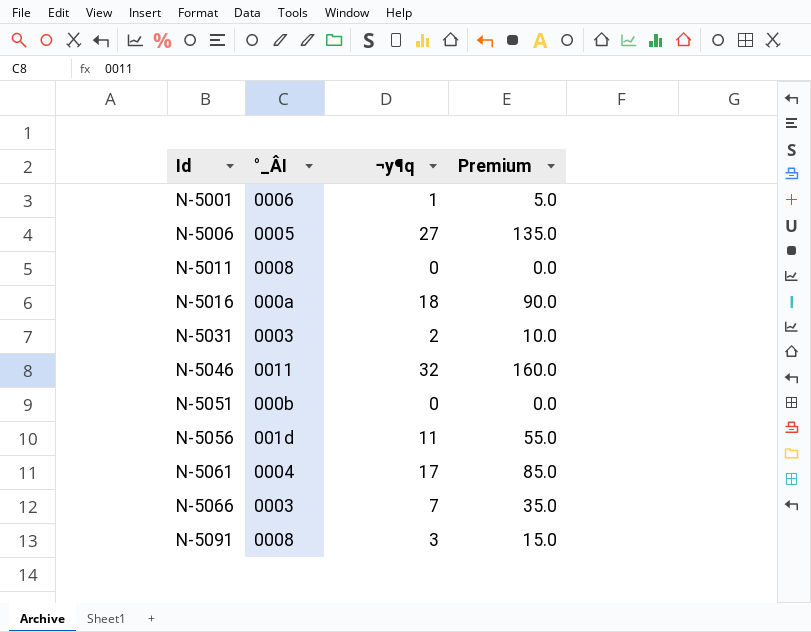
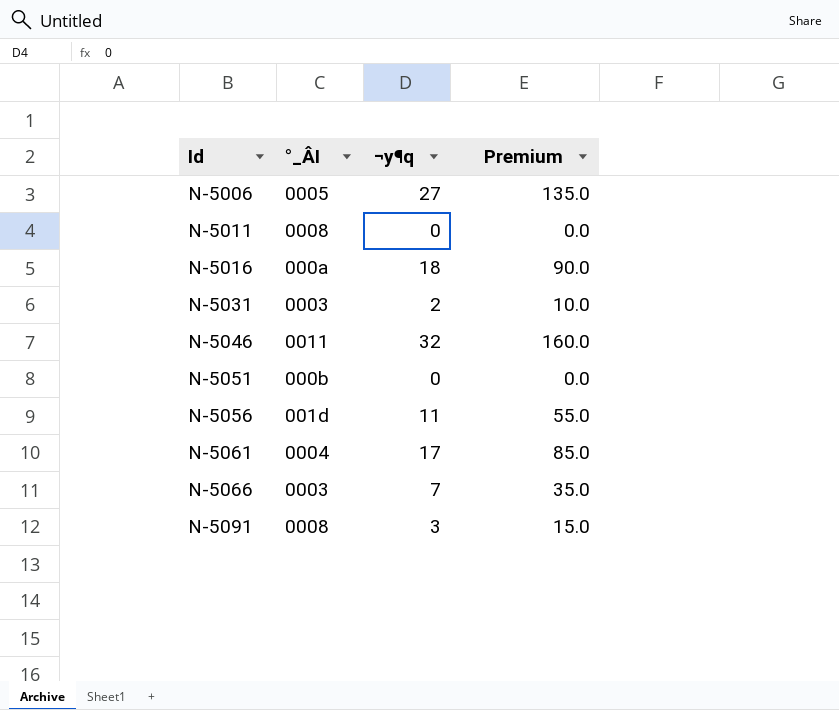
row N-5001: 0006 | 1 | 5.0 -> none

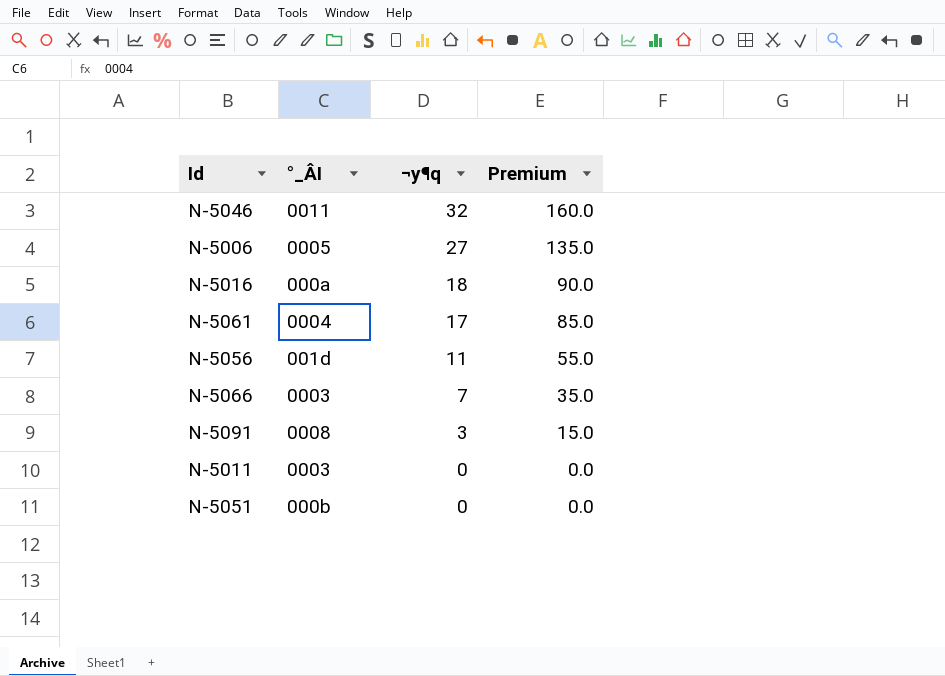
row order: Id ascending -> ¬y¶q descending
row N-5031: 0003 | 2 | 10.0 -> none
N-5011 | °_ÂI: 0008 -> 0003

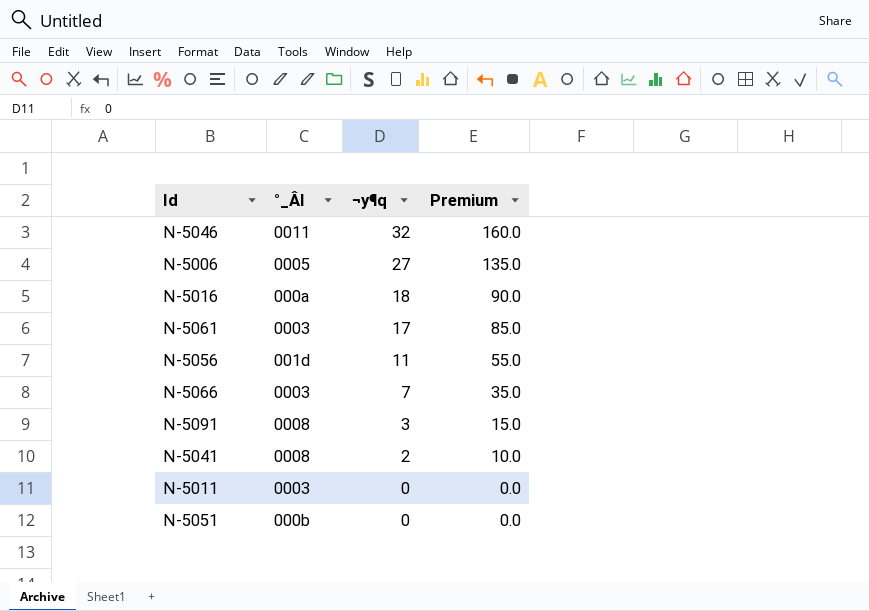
N-5061 | °_ÂI: 0004 -> 0003
row N-5041: none -> 0008 | 2 | 10.0

